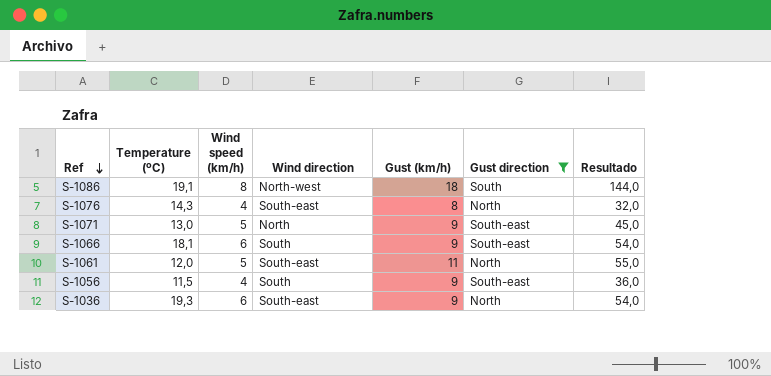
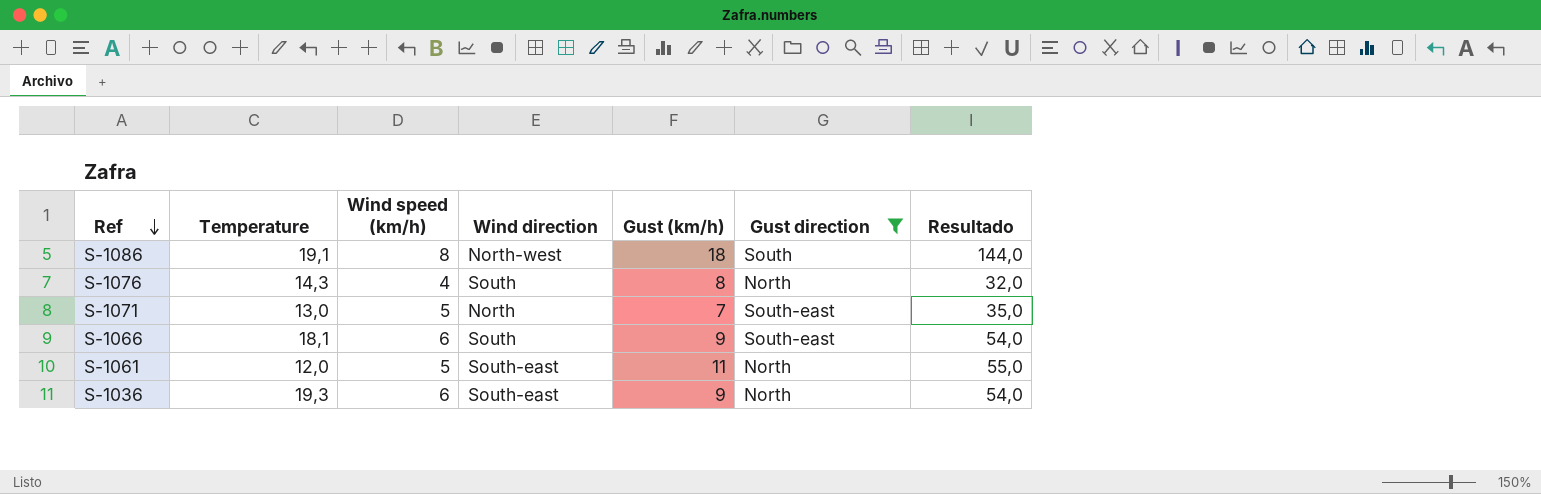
column name: Temperature (ºC) -> Temperature
row S-1056: 11,5 | 4 | South | 9 | South-east | 36,0 -> none
S-1076 | Wind direction: South-east -> South
S-1071 | Gust (km/h): 9 -> 7
S-1071 | Resultado: 45,0 -> 35,0

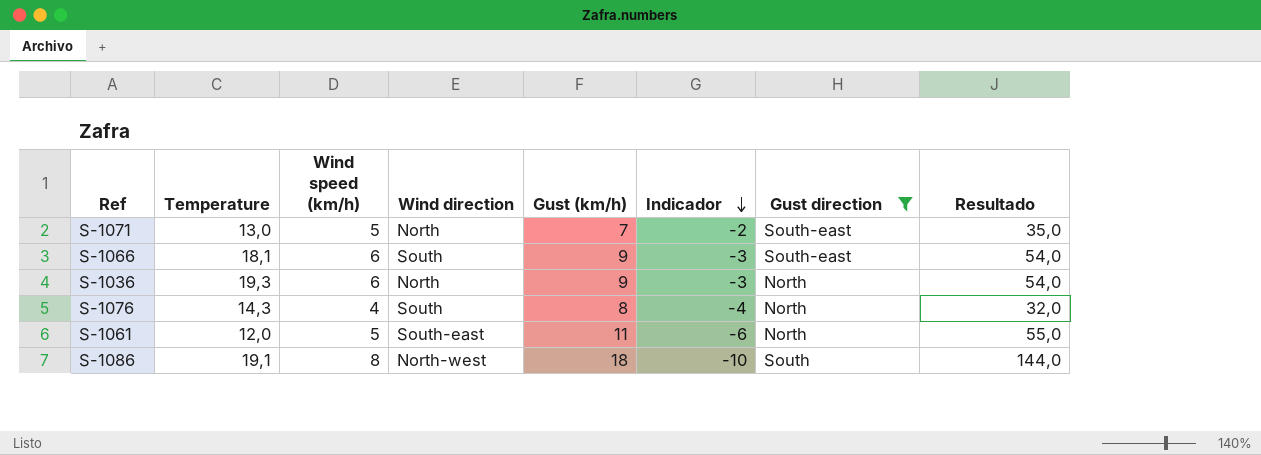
row order: Ref descending -> Indicador descending
column Indicador | formula: none -> [Wind speed (km/h)] - [Gust (km/h)]
S-1036 | Wind direction: South-east -> North

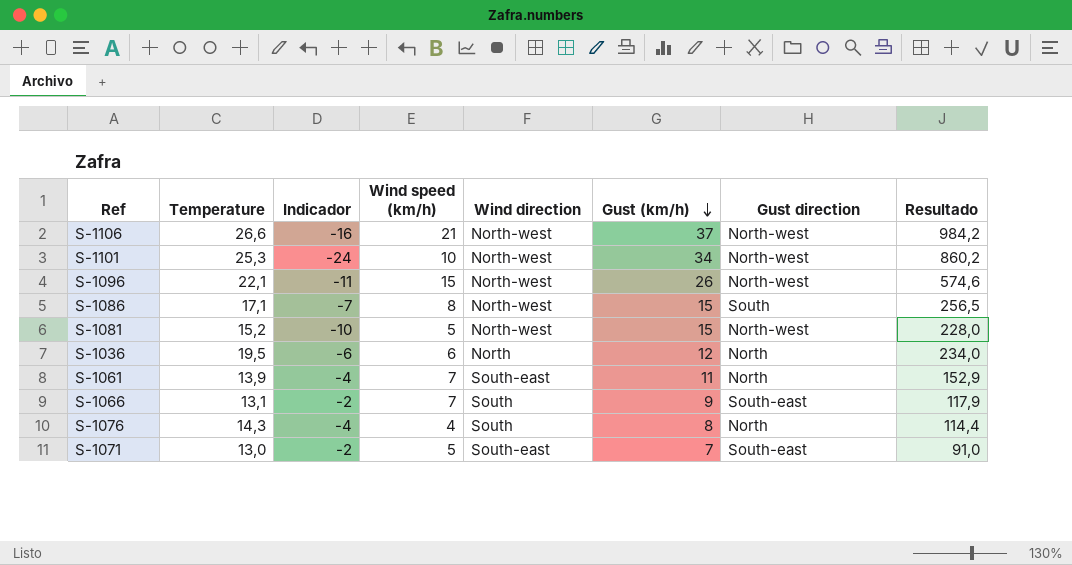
filter: Gust direction != North-west -> none
row order: Indicador descending -> Gust (km/h) descending
column Indicador | position: 6 -> 3
column Resultado | formula: [Wind speed (km/h)] * [Gust (km/h)] -> [Temperature] * [Gust (km/h)]
S-1086 | Temperature: 19,1 -> 17,1
S-1086 | Indicador: -10 -> -7
S-1086 | Gust (km/h): 18 -> 15
S-1036 | Temperature: 19,3 -> 19,5
S-1036 | Indicador: -3 -> -6
S-1036 | Gust (km/h): 9 -> 12
S-1061 | Temperature: 12,0 -> 13,9
S-1061 | Indicador: -6 -> -4
S-1061 | Wind speed (km/h): 5 -> 7
S-1066 | Temperature: 18,1 -> 13,1
S-1066 | Indicador: -3 -> -2
S-1066 | Wind speed (km/h): 6 -> 7
S-1071 | Wind direction: North -> South-east

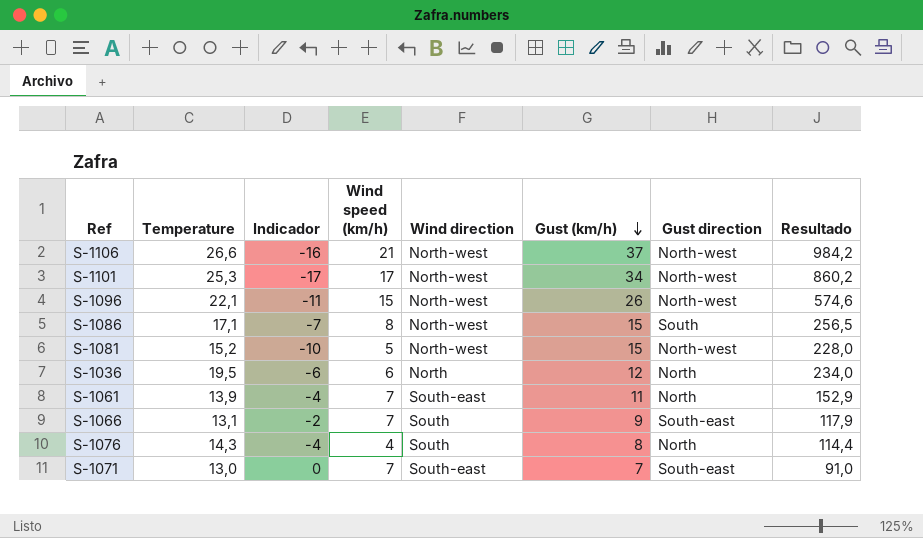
S-1101 | Indicador: -24 -> -17
S-1101 | Wind speed (km/h): 10 -> 17
S-1071 | Indicador: -2 -> 0
S-1071 | Wind speed (km/h): 5 -> 7

